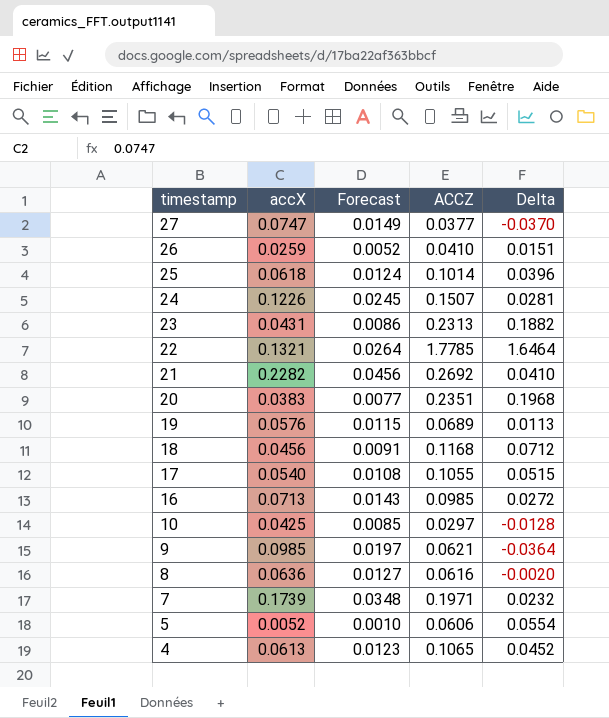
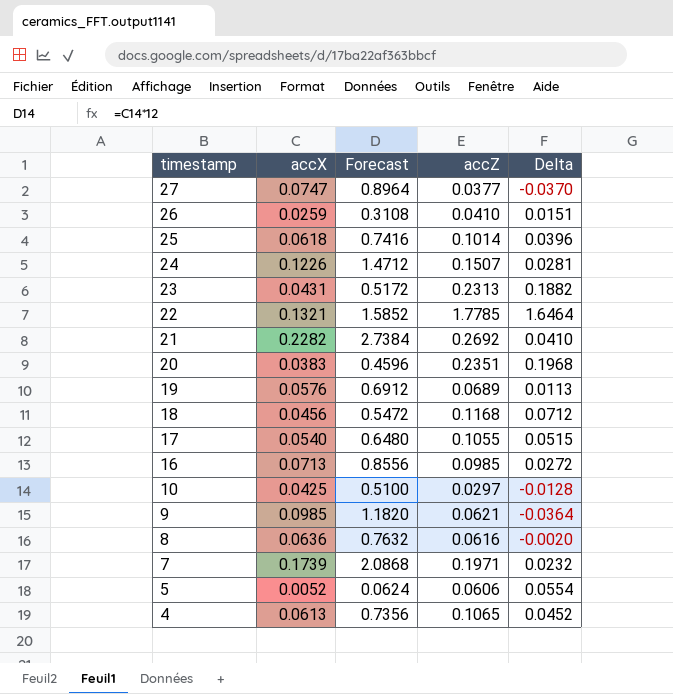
column Forecast | formula: [accX] * 0.2 -> [accX] * 12
column name: ACCZ -> accZ

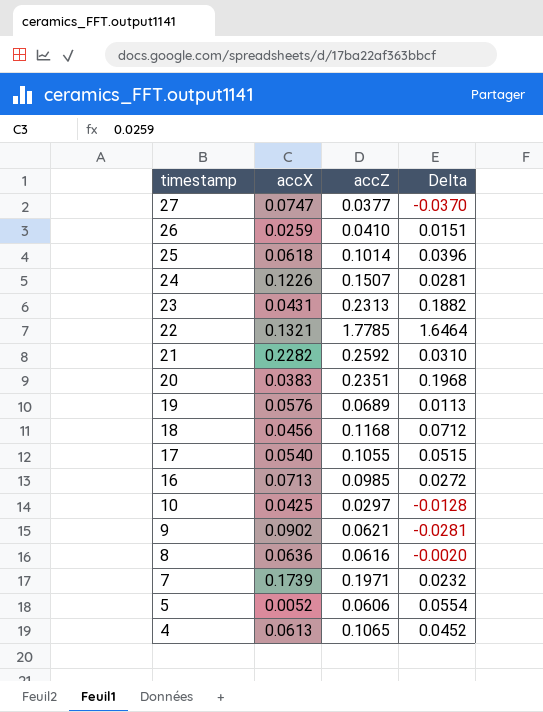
column Forecast | formula: [accX] * 12 -> none
21 | accZ: 0.2692 -> 0.2592
21 | Delta: 0.0410 -> 0.0310
9 | accX: 0.0985 -> 0.0902
9 | Delta: -0.0364 -> -0.0281

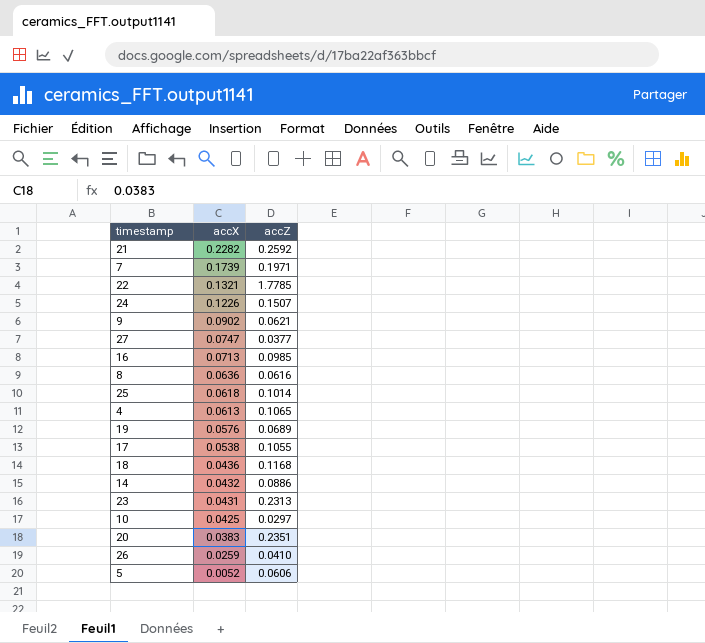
row order: timestamp descending -> accX descending
column Delta | formula: [accZ] - [accX] -> none
17 | accX: 0.0540 -> 0.0538
18 | accX: 0.0456 -> 0.0436
row 14: none -> 0.0432 | 0.0886

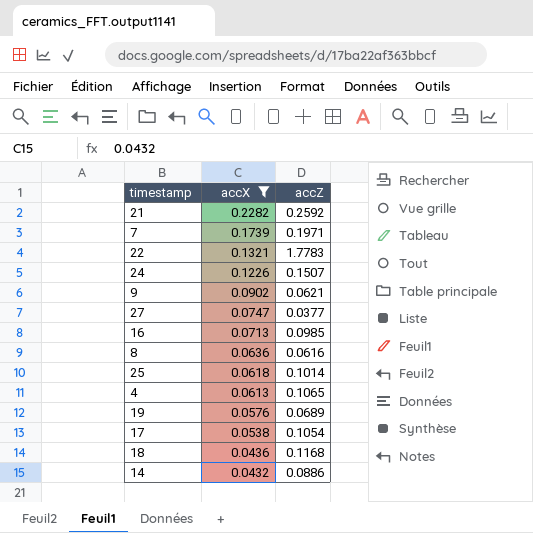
filter: none -> accX >= 0.0432
22 | accZ: 1.7785 -> 1.7783
17 | accZ: 0.1055 -> 0.1054

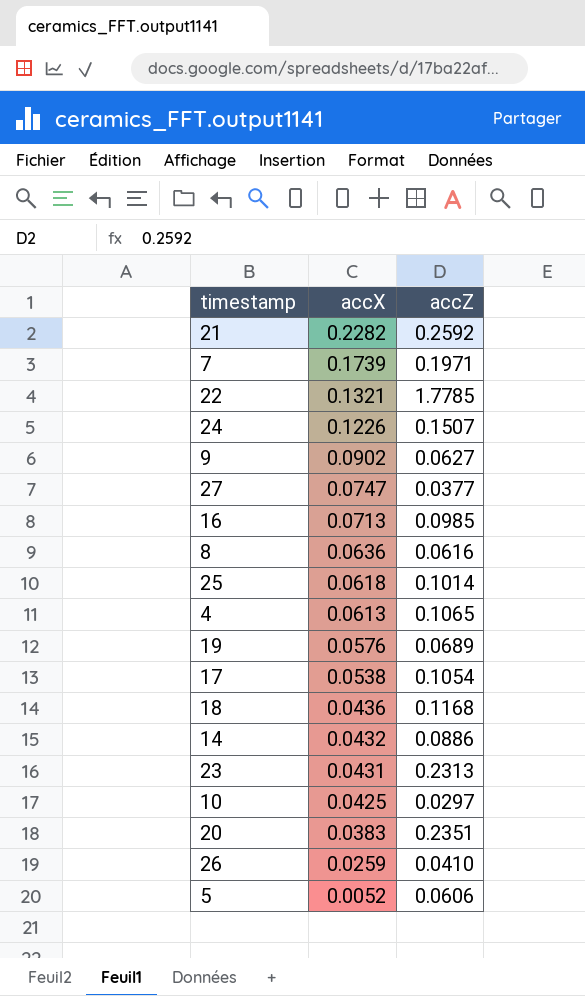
filter: accX >= 0.0432 -> none
22 | accZ: 1.7783 -> 1.7785
9 | accZ: 0.0621 -> 0.0627

